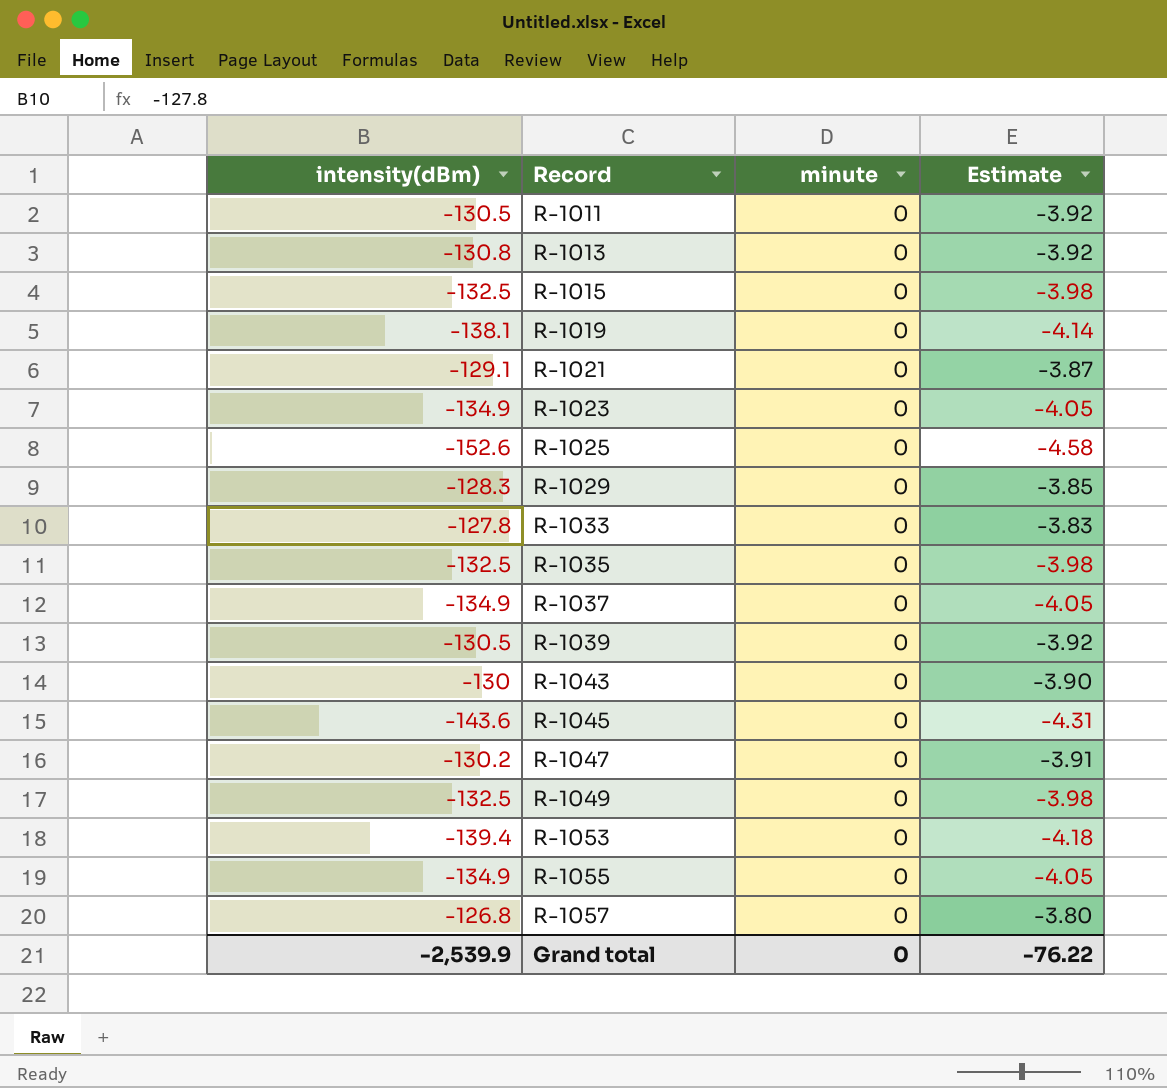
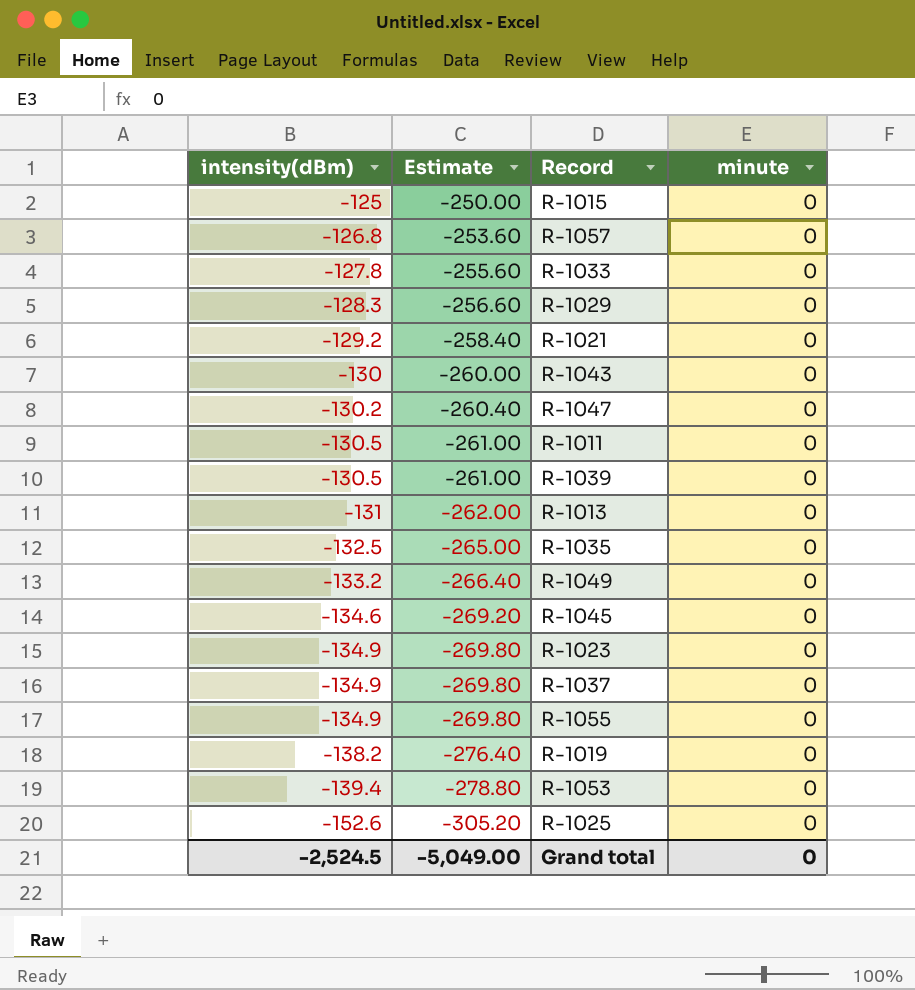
row order: Record ascending -> intensity(dBm) descending
column Estimate | formula: [intensity(dBm)] * 0.03 -> [intensity(dBm)] * 2
column Estimate | position: 4 -> 2
R-1015 | intensity(dBm): -132.5 -> -125
R-1021 | intensity(dBm): -129.1 -> -129.2
R-1013 | intensity(dBm): -130.8 -> -131
R-1049 | intensity(dBm): -132.5 -> -133.2
R-1045 | intensity(dBm): -143.6 -> -134.6
R-1019 | intensity(dBm): -138.1 -> -138.2
Grand total | intensity(dBm): -2,539.9 -> -2,524.5
Grand total | Estimate: -76.22 -> -5,049.00

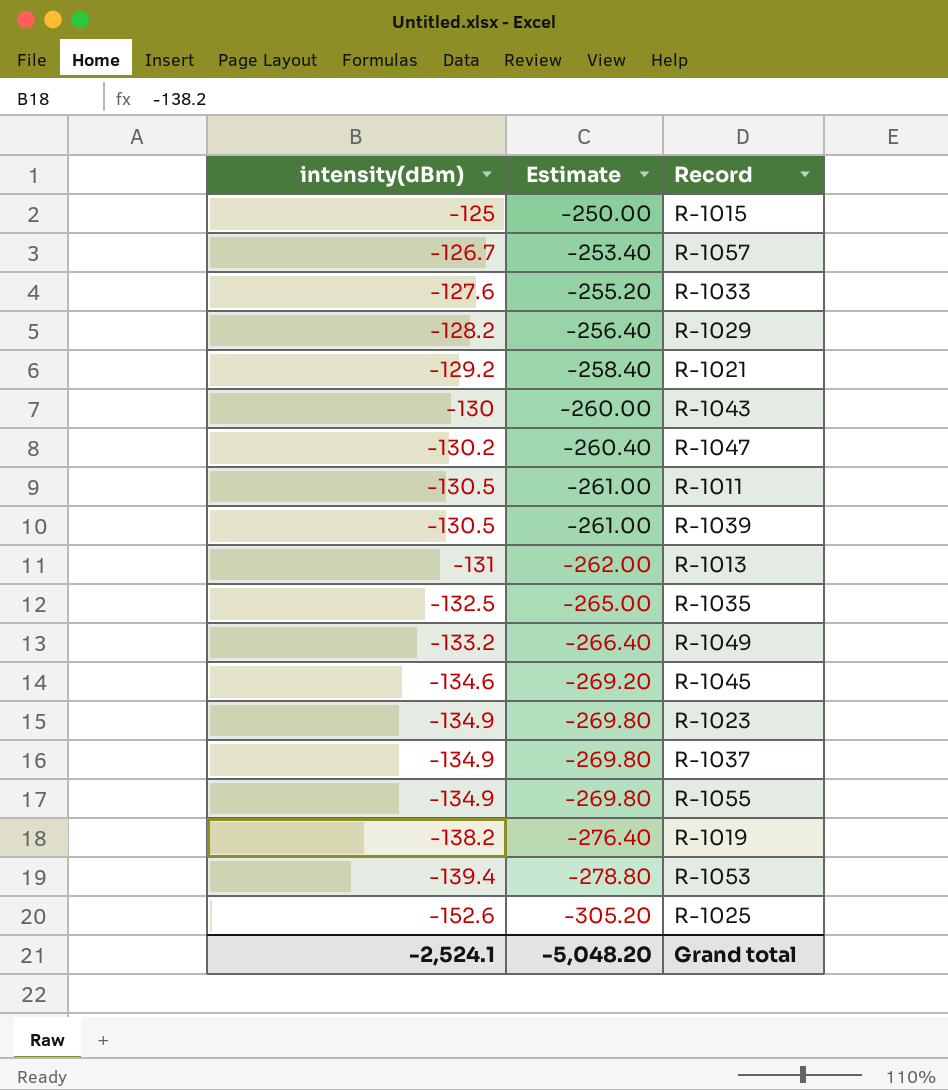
column minute | position: 4 -> none
R-1057 | intensity(dBm): -126.8 -> -126.7
R-1057 | Estimate: -253.60 -> -253.40
R-1033 | intensity(dBm): -127.8 -> -127.6
R-1033 | Estimate: -255.60 -> -255.20
R-1029 | intensity(dBm): -128.3 -> -128.2
R-1029 | Estimate: -256.60 -> -256.40
Grand total | intensity(dBm): -2,524.5 -> -2,524.1
Grand total | Estimate: -5,049.00 -> -5,048.20

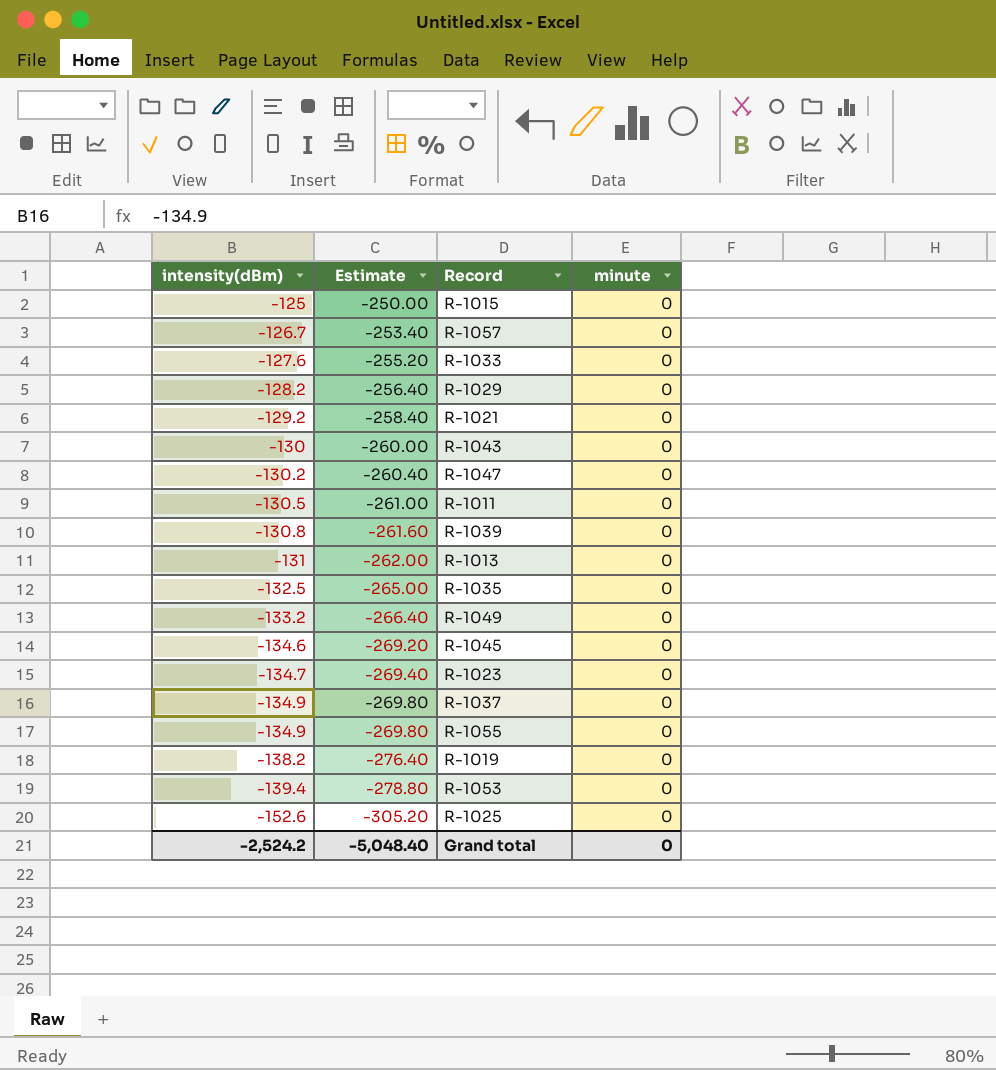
column minute | position: none -> 4
R-1039 | intensity(dBm): -130.5 -> -130.8
R-1039 | Estimate: -261.00 -> -261.60
R-1023 | intensity(dBm): -134.9 -> -134.7
R-1023 | Estimate: -269.80 -> -269.40
Grand total | intensity(dBm): -2,524.1 -> -2,524.2
Grand total | Estimate: -5,048.20 -> -5,048.40

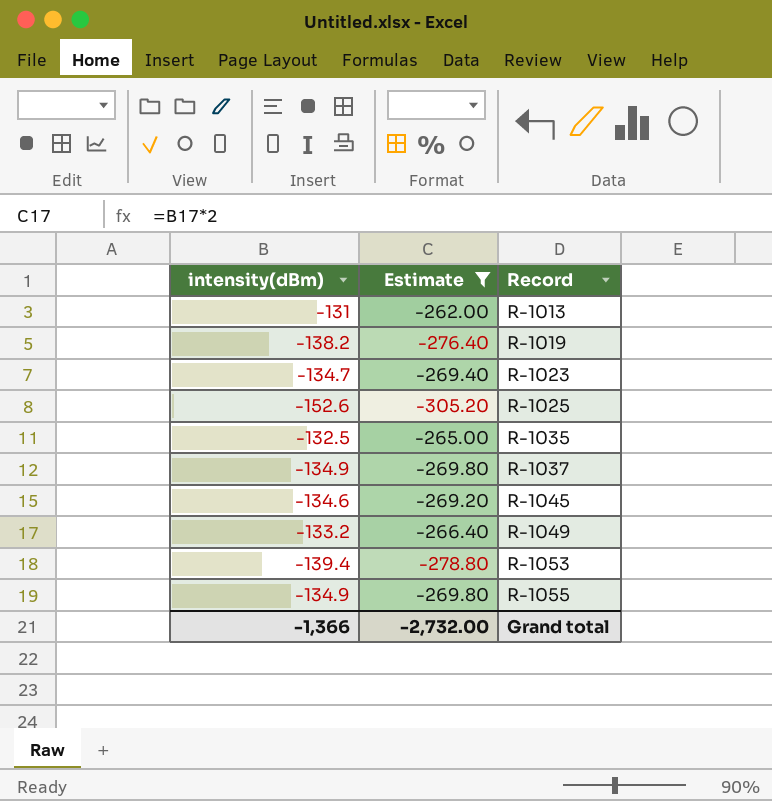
filter: none -> Estimate <= -262.00
row order: intensity(dBm) descending -> Record ascending
column minute | position: 4 -> none
Grand total | intensity(dBm): -2,524.2 -> -1,366
Grand total | Estimate: -5,048.40 -> -2,732.00

